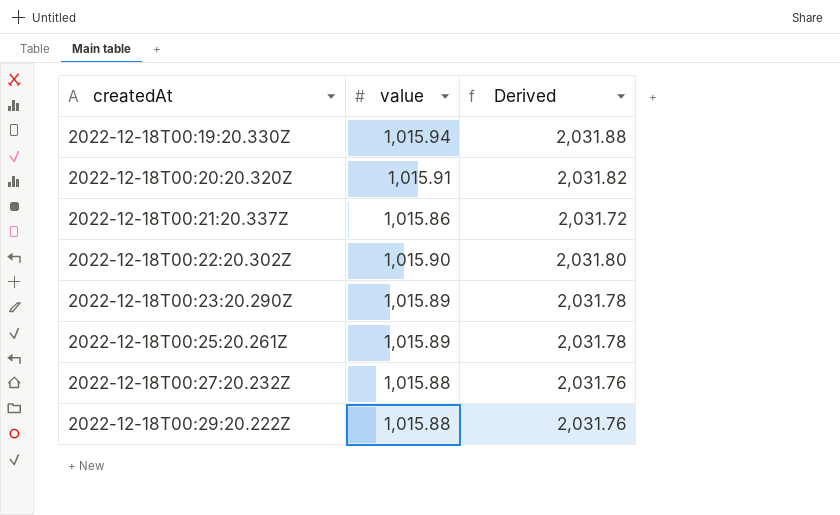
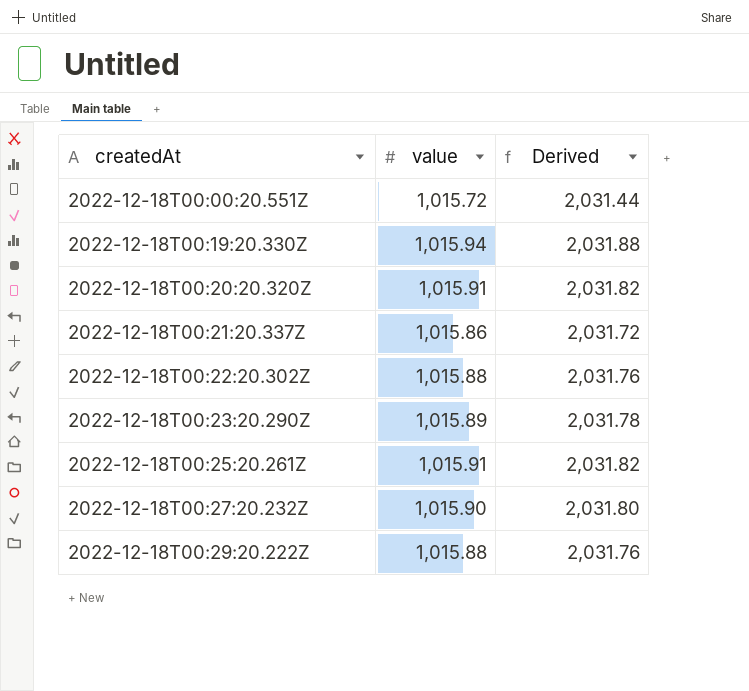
row 2022-12-18T00:00:20.551Z: none -> 1,015.72 | 2,031.44
2022-12-18T00:22:20.302Z | value: 1,015.90 -> 1,015.88
2022-12-18T00:22:20.302Z | Derived: 2,031.80 -> 2,031.76
2022-12-18T00:25:20.261Z | value: 1,015.89 -> 1,015.91
2022-12-18T00:25:20.261Z | Derived: 2,031.78 -> 2,031.82
2022-12-18T00:27:20.232Z | value: 1,015.88 -> 1,015.90
2022-12-18T00:27:20.232Z | Derived: 2,031.76 -> 2,031.80

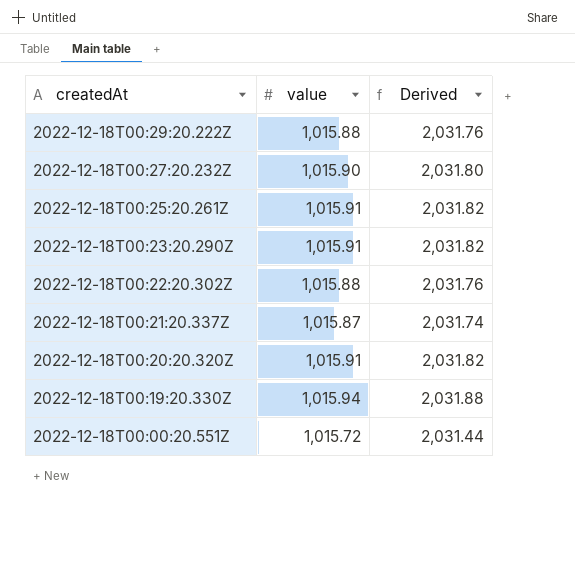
row order: createdAt ascending -> createdAt descending
2022-12-18T00:23:20.290Z | value: 1,015.89 -> 1,015.91
2022-12-18T00:23:20.290Z | Derived: 2,031.78 -> 2,031.82
2022-12-18T00:21:20.337Z | value: 1,015.86 -> 1,015.87
2022-12-18T00:21:20.337Z | Derived: 2,031.72 -> 2,031.74

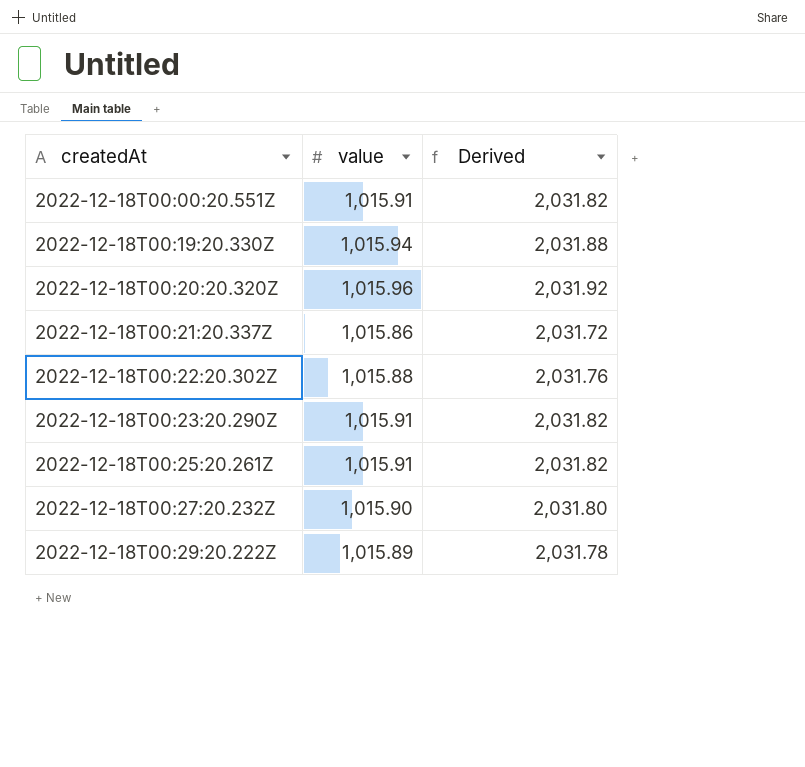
row order: createdAt descending -> createdAt ascending
2022-12-18T00:00:20.551Z | value: 1,015.72 -> 1,015.91
2022-12-18T00:00:20.551Z | Derived: 2,031.44 -> 2,031.82
2022-12-18T00:20:20.320Z | value: 1,015.91 -> 1,015.96
2022-12-18T00:20:20.320Z | Derived: 2,031.82 -> 2,031.92
2022-12-18T00:21:20.337Z | value: 1,015.87 -> 1,015.86
2022-12-18T00:21:20.337Z | Derived: 2,031.74 -> 2,031.72
2022-12-18T00:29:20.222Z | value: 1,015.88 -> 1,015.89
2022-12-18T00:29:20.222Z | Derived: 2,031.76 -> 2,031.78

